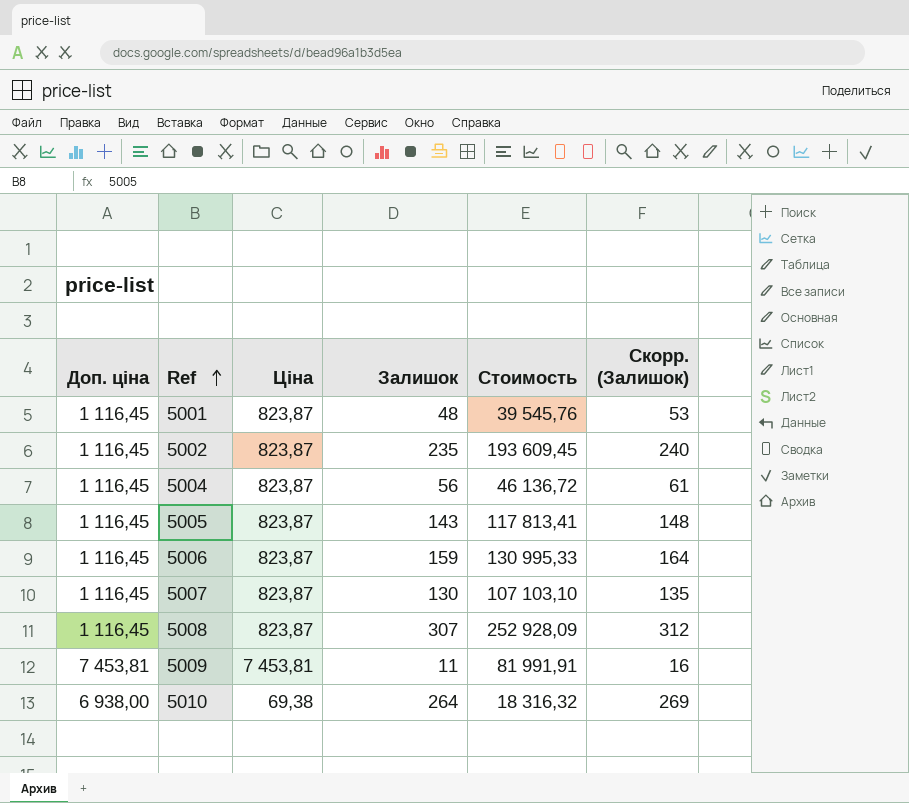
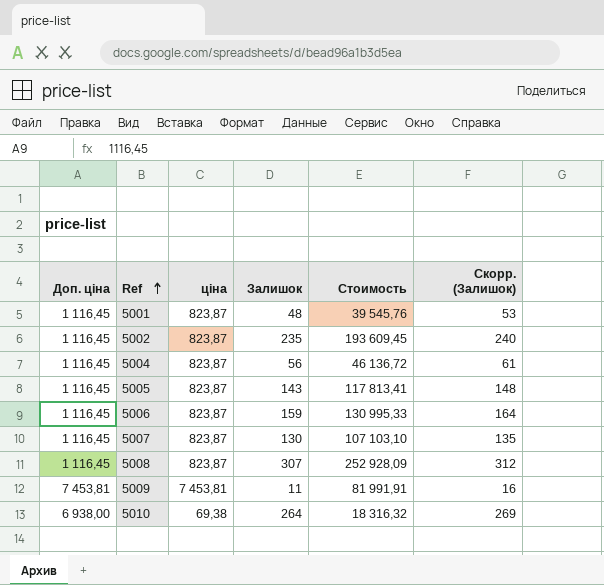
column name: Ціна -> ціна

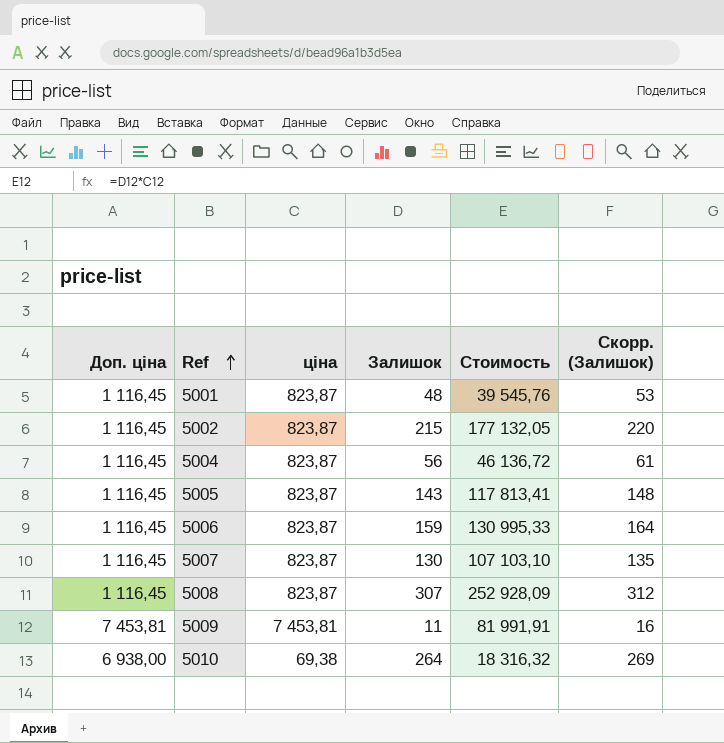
5002 | Залишок: 235 -> 215
5002 | Стоимость: 193 609,45 -> 177 132,05
5002 | Скорр. (Залишок): 240 -> 220

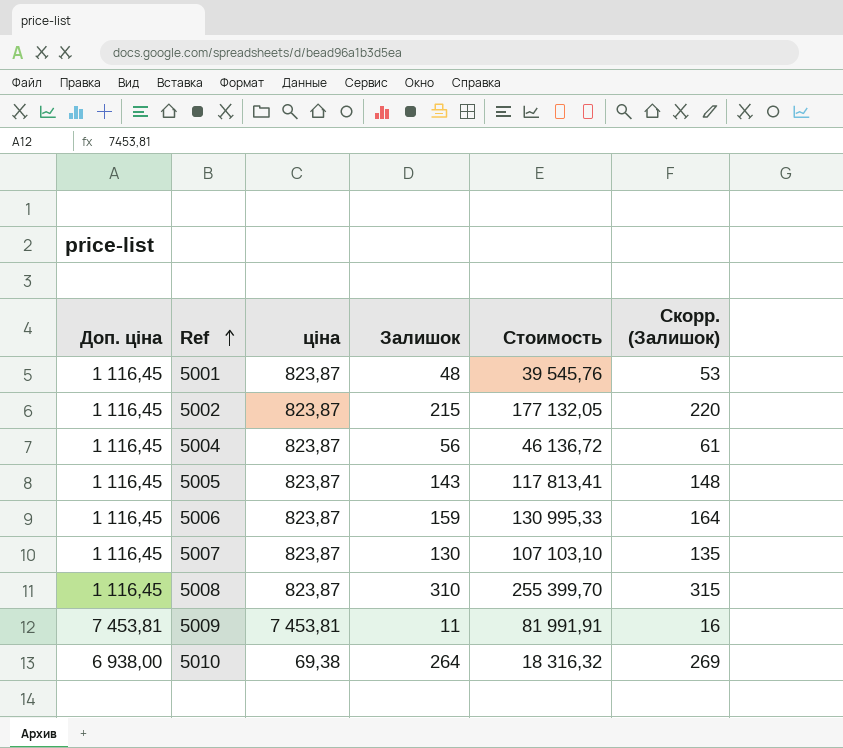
5008 | Залишок: 307 -> 310
5008 | Стоимость: 252 928,09 -> 255 399,70
5008 | Скорр. (Залишок): 312 -> 315

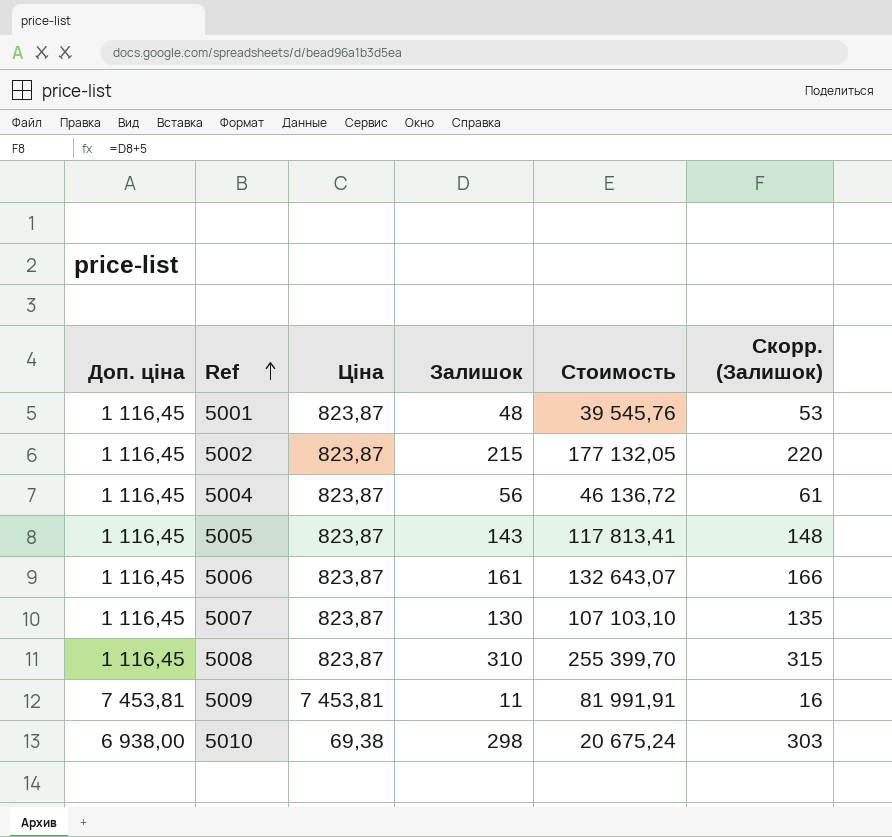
column name: ціна -> Ціна
5006 | Залишок: 159 -> 161
5006 | Стоимость: 130 995,33 -> 132 643,07
5006 | Скорр. (Залишок): 164 -> 166
5010 | Залишок: 264 -> 298
5010 | Стоимость: 18 316,32 -> 20 675,24
5010 | Скорр. (Залишок): 269 -> 303

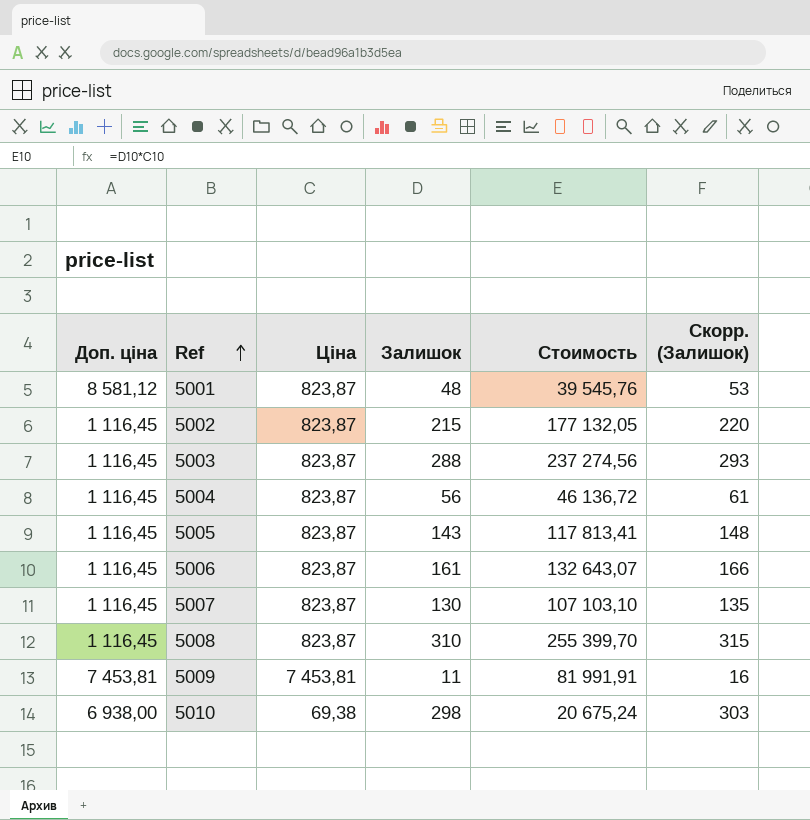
5001 | Доп. ціна: 1 116,45 -> 8 581,12
row 5003: none -> 1 116,45 | 823,87 | 288 | 237 274,56 | 293

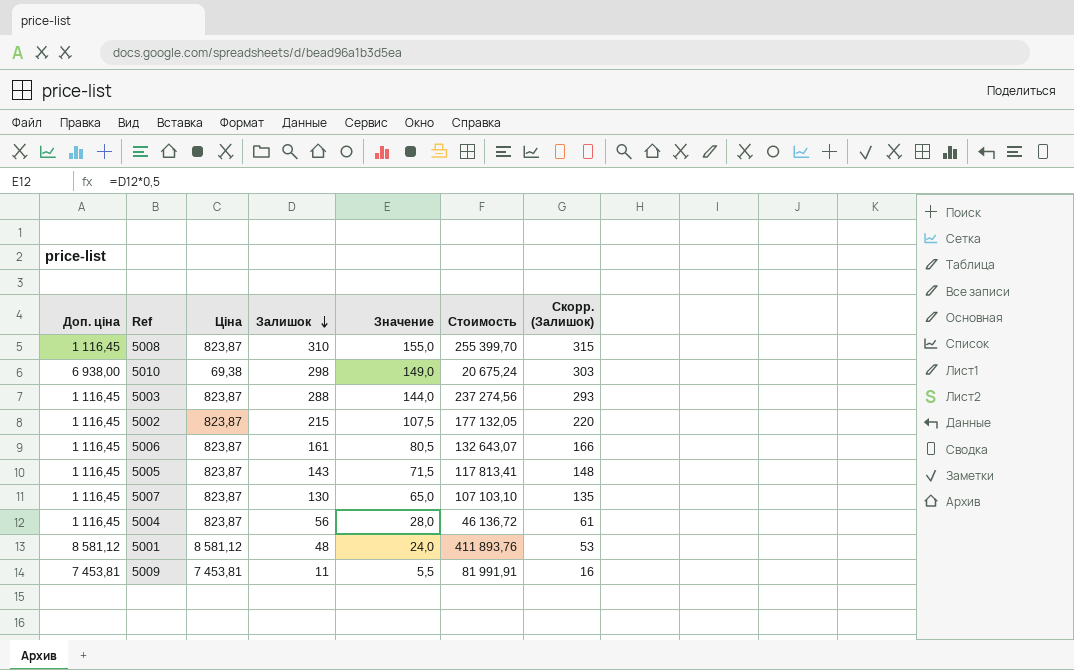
row order: Ref ascending -> Залишок descending
column Значение | formula: none -> [Залишок] * 0,5
5001 | Ціна: 823,87 -> 8 581,12
5001 | Стоимость: 39 545,76 -> 411 893,76

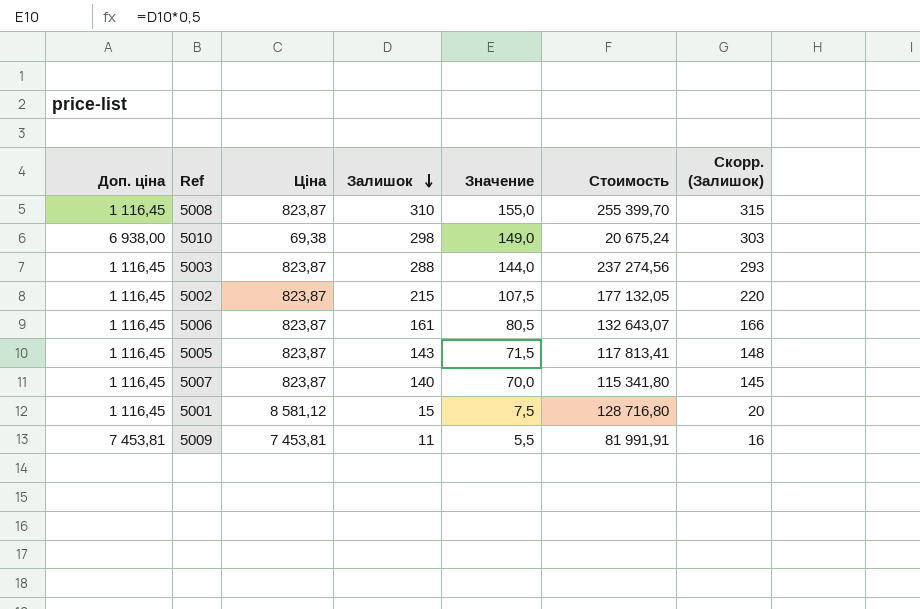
row 5004: 1 116,45 | 823,87 | 56 | 28,0 | 46 136,72 | 61 -> none
5007 | Залишок: 130 -> 140
5007 | Значение: 65,0 -> 70,0
5007 | Стоимость: 107 103,10 -> 115 341,80
5007 | Скорр. (Залишок): 135 -> 145
5001 | Доп. ціна: 8 581,12 -> 1 116,45
5001 | Залишок: 48 -> 15
5001 | Значение: 24,0 -> 7,5
5001 | Стоимость: 411 893,76 -> 128 716,80
5001 | Скорр. (Залишок): 53 -> 20

